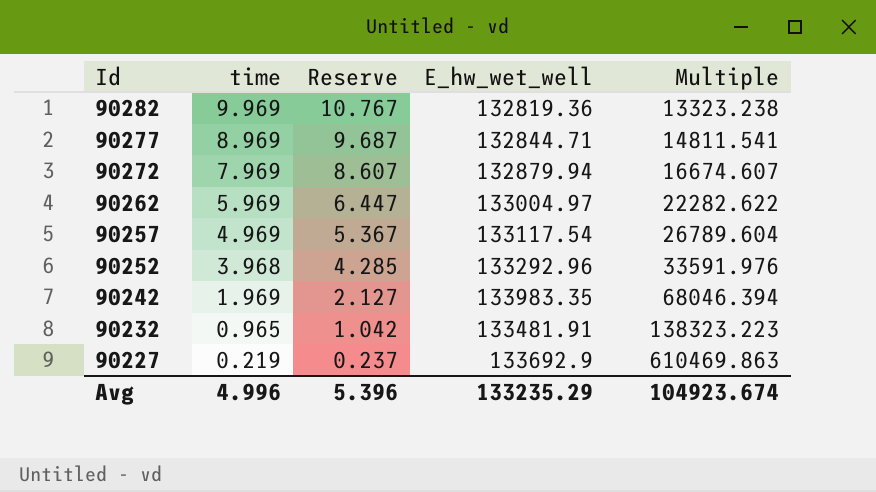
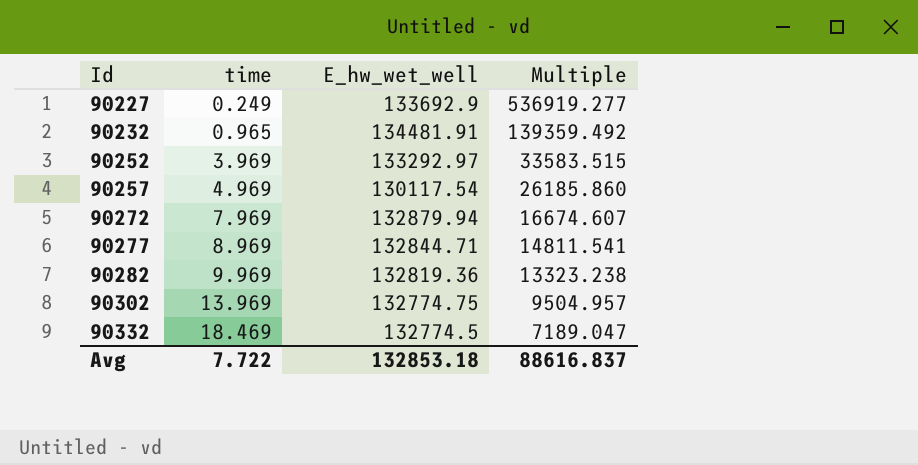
row order: Id descending -> Id ascending
column Reserve | formula: [time] * 1.08 -> none
row 90262: 5.969 | 6.447 | 133004.97 | 22282.622 -> none
row 90242: 1.969 | 2.127 | 133983.35 | 68046.394 -> none
90227 | time: 0.219 -> 0.249
90227 | Multiple: 610469.863 -> 536919.277
90232 | E_hw_wet_well: 133481.91 -> 134481.91
90232 | Multiple: 138323.223 -> 139359.492
90252 | time: 3.968 -> 3.969
90252 | E_hw_wet_well: 133292.96 -> 133292.97
90252 | Multiple: 33591.976 -> 33583.515
90257 | E_hw_wet_well: 133117.54 -> 130117.54
90257 | Multiple: 26789.604 -> 26185.860
row 90302: none -> 13.969 | 132774.75 | 9504.957
row 90332: none -> 18.469 | 132774.5 | 7189.047
Avg | time: 4.996 -> 7.722
Avg | E_hw_wet_well: 133235.29 -> 132853.18
Avg | Multiple: 104923.674 -> 88616.837

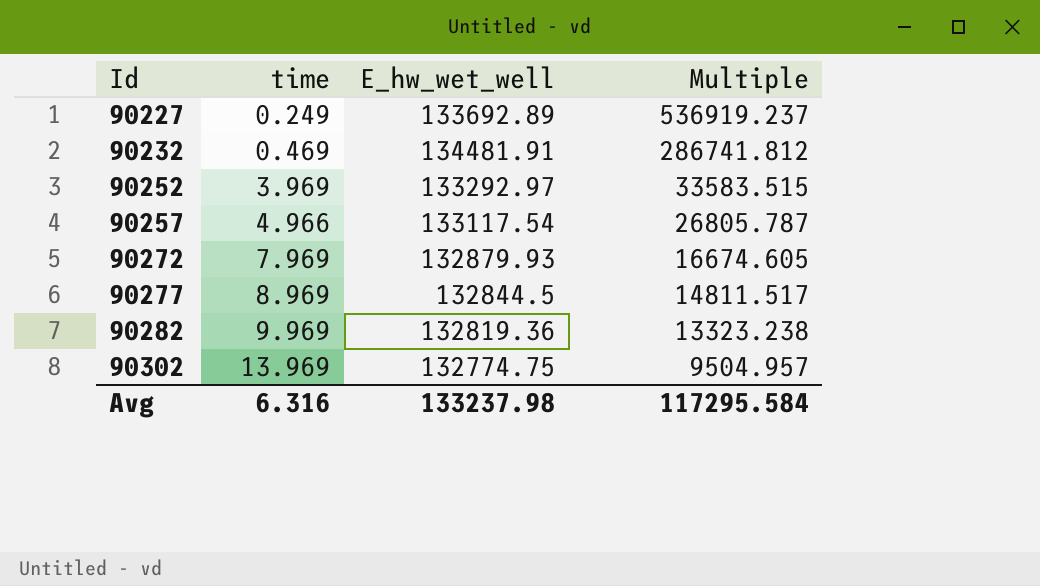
row 90332: 18.469 | 132774.5 | 7189.047 -> none
90227 | E_hw_wet_well: 133692.9 -> 133692.89
90227 | Multiple: 536919.277 -> 536919.237
90232 | time: 0.965 -> 0.469
90232 | Multiple: 139359.492 -> 286741.812
90257 | time: 4.969 -> 4.966
90257 | E_hw_wet_well: 130117.54 -> 133117.54
90257 | Multiple: 26185.860 -> 26805.787
90272 | E_hw_wet_well: 132879.94 -> 132879.93
90272 | Multiple: 16674.607 -> 16674.605
90277 | E_hw_wet_well: 132844.71 -> 132844.5
90277 | Multiple: 14811.541 -> 14811.517
Avg | time: 7.722 -> 6.316
Avg | E_hw_wet_well: 132853.18 -> 133237.98
Avg | Multiple: 88616.837 -> 117295.584

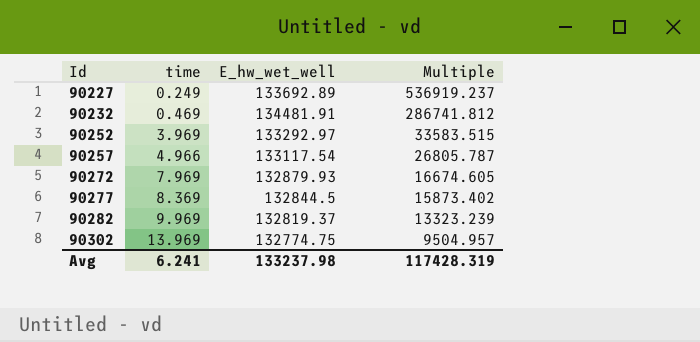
90277 | time: 8.969 -> 8.369
90277 | Multiple: 14811.517 -> 15873.402
90282 | E_hw_wet_well: 132819.36 -> 132819.37
90282 | Multiple: 13323.238 -> 13323.239
Avg | time: 6.316 -> 6.241
Avg | Multiple: 117295.584 -> 117428.319

